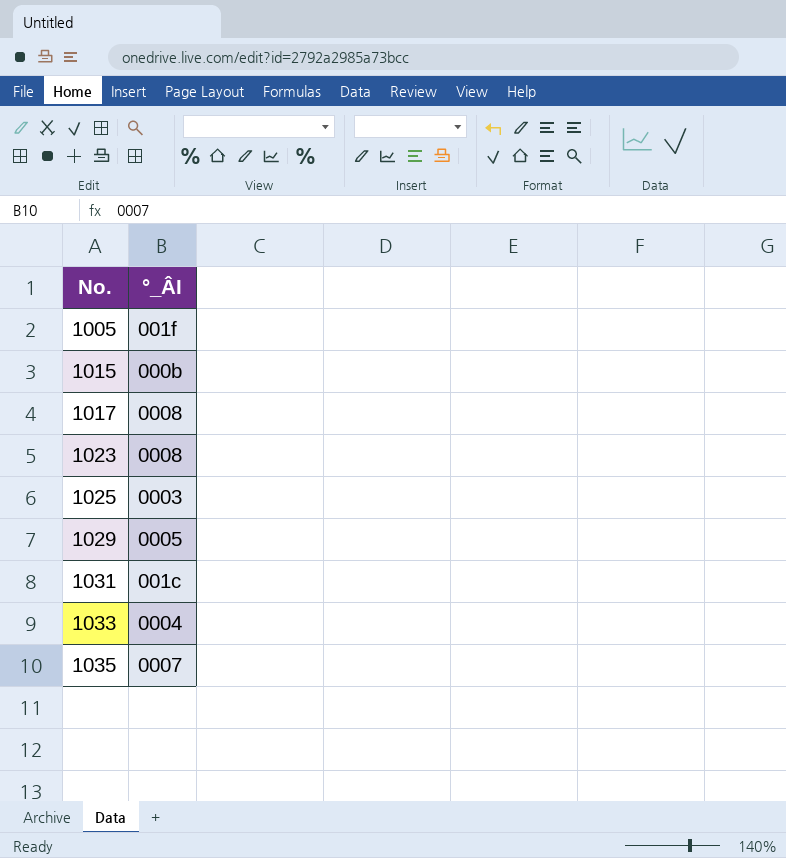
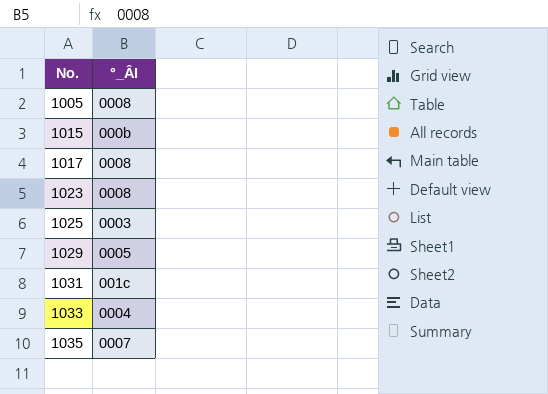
1005 | °_ÂI: 001f -> 0008

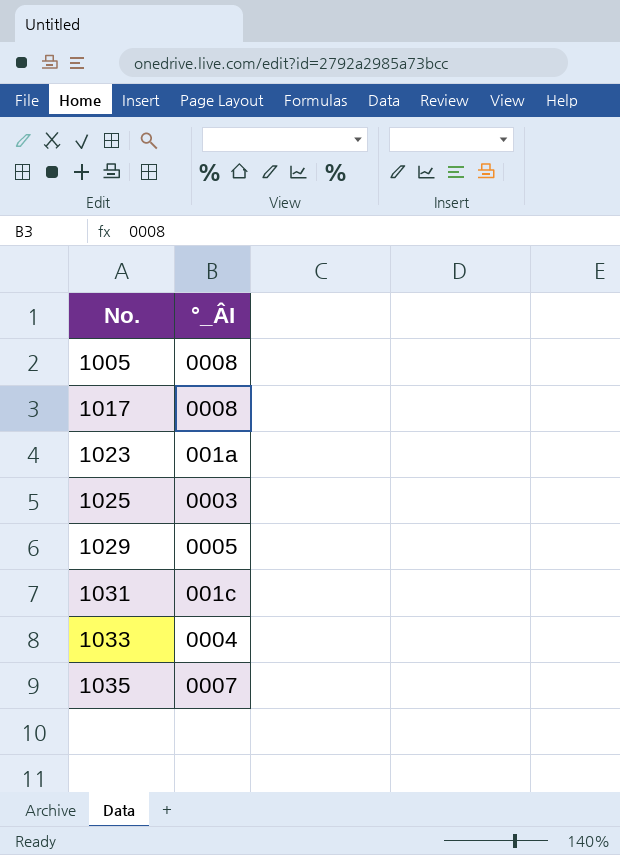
row 1015: 000b -> none
1023 | °_ÂI: 0008 -> 001a

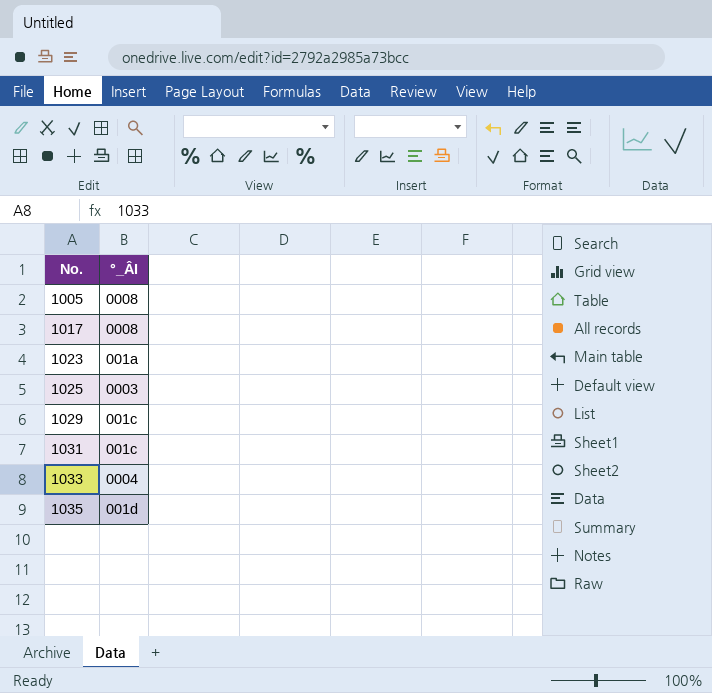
1029 | °_ÂI: 0005 -> 001c
1035 | °_ÂI: 0007 -> 001d

